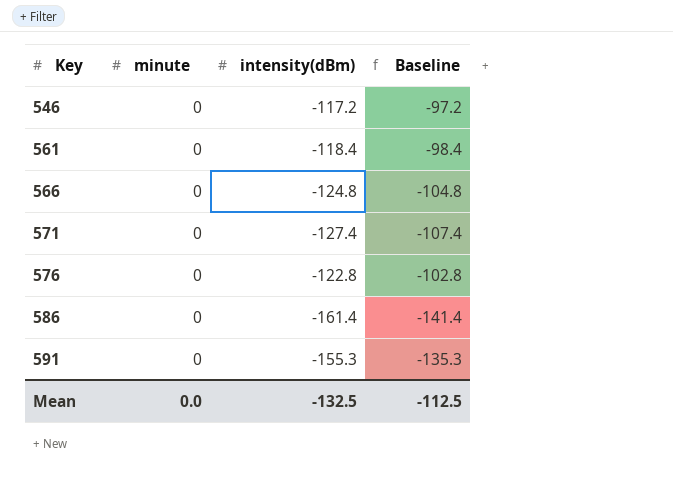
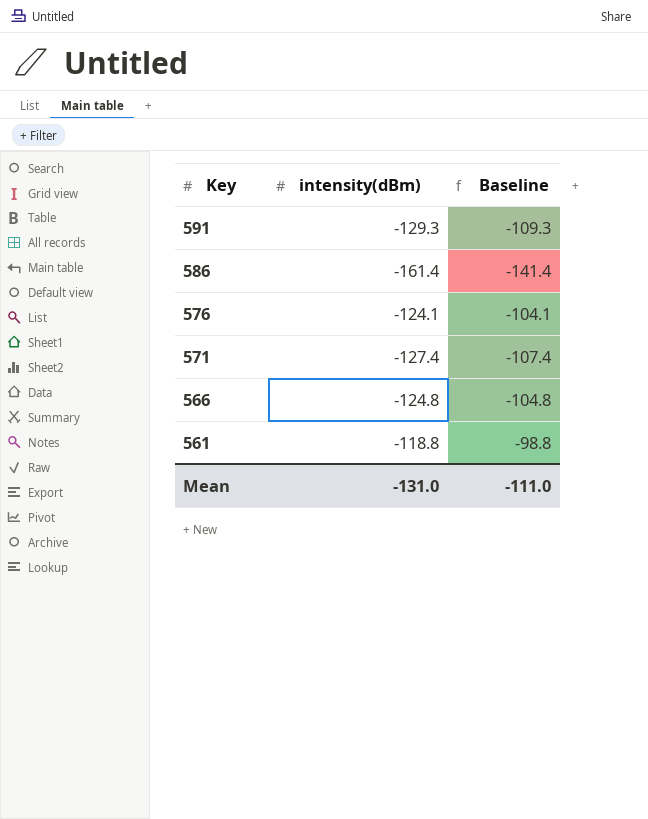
row order: Key ascending -> Key descending
column minute | position: 2 -> none
row 546: 0 | -117.2 | -97.2 -> none
591 | intensity(dBm): -155.3 -> -129.3
591 | Baseline: -135.3 -> -109.3
576 | intensity(dBm): -122.8 -> -124.1
576 | Baseline: -102.8 -> -104.1
561 | intensity(dBm): -118.4 -> -118.8
561 | Baseline: -98.4 -> -98.8
Mean | intensity(dBm): -132.5 -> -131.0
Mean | Baseline: -112.5 -> -111.0

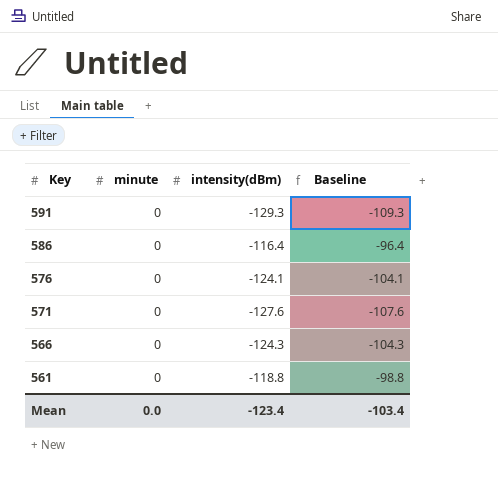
column minute | position: none -> 2
586 | intensity(dBm): -161.4 -> -116.4
586 | Baseline: -141.4 -> -96.4
571 | intensity(dBm): -127.4 -> -127.6
571 | Baseline: -107.4 -> -107.6
566 | intensity(dBm): -124.8 -> -124.3
566 | Baseline: -104.8 -> -104.3
Mean | intensity(dBm): -131.0 -> -123.4
Mean | Baseline: -111.0 -> -103.4

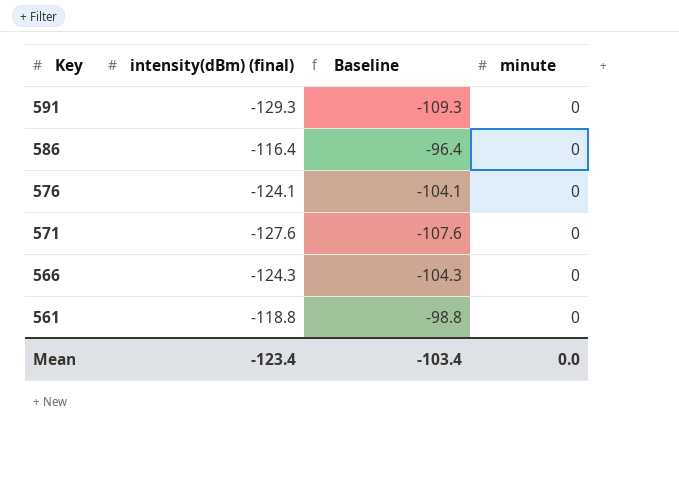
column name: intensity(dBm) -> intensity(dBm) (final)
column minute | position: 2 -> 4

